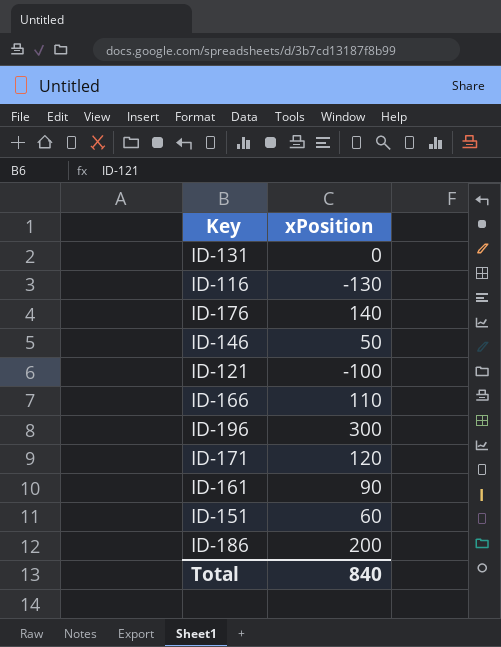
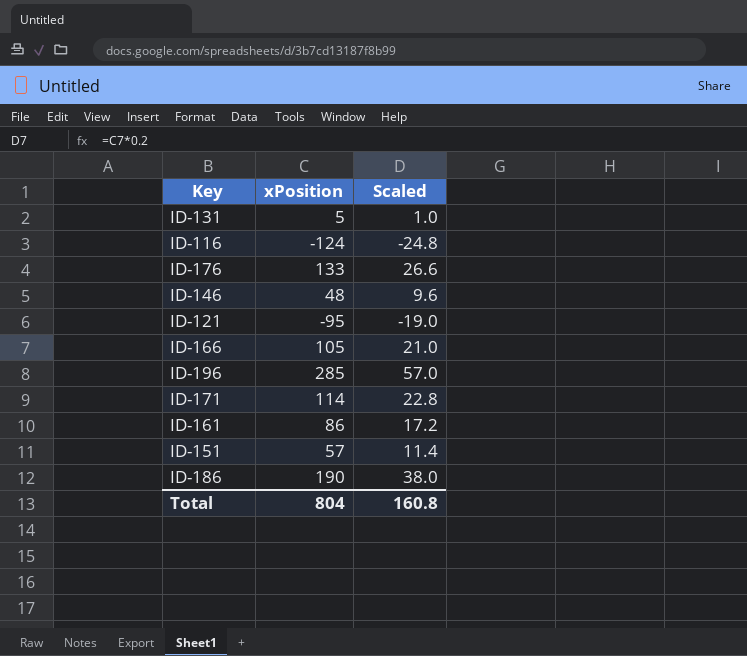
column Scaled | formula: none -> [xPosition] * 0.2
ID-131 | xPosition: 0 -> 5
ID-116 | xPosition: -130 -> -124
ID-176 | xPosition: 140 -> 133
ID-146 | xPosition: 50 -> 48
ID-121 | xPosition: -100 -> -95
ID-166 | xPosition: 110 -> 105
ID-196 | xPosition: 300 -> 285
ID-171 | xPosition: 120 -> 114
ID-161 | xPosition: 90 -> 86
ID-151 | xPosition: 60 -> 57
ID-186 | xPosition: 200 -> 190
Total | xPosition: 840 -> 804

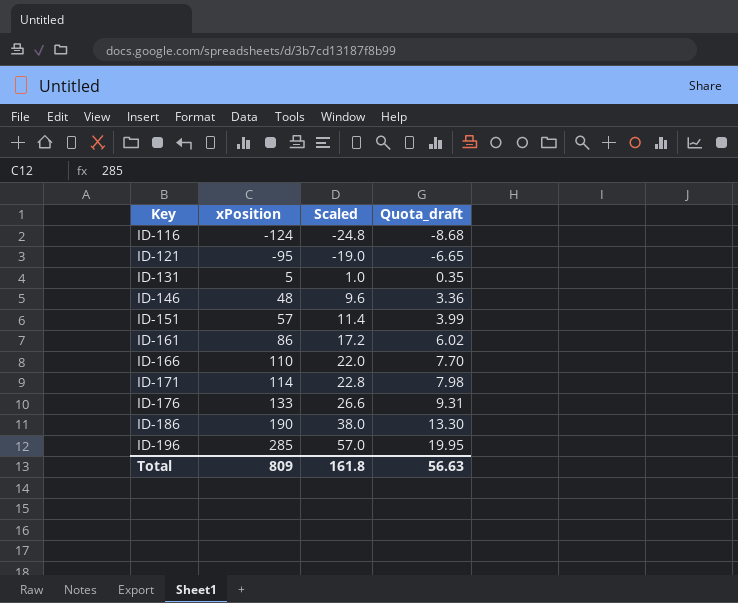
row order: none -> Key ascending
column Quota_draft | formula: none -> [xPosition] * 0.07
ID-166 | xPosition: 105 -> 110
ID-166 | Scaled: 21.0 -> 22.0
Total | xPosition: 804 -> 809
Total | Scaled: 160.8 -> 161.8

